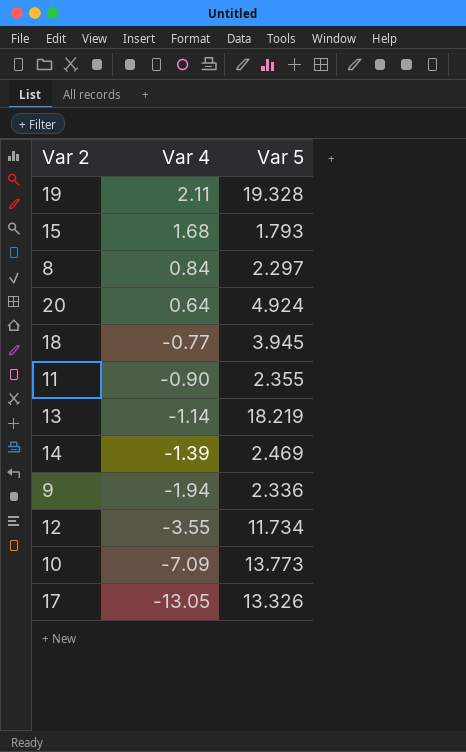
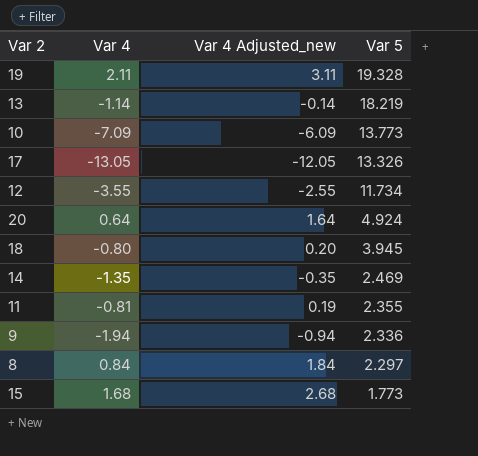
row order: Var 4 descending -> Var 5 descending
column Var 4 Adjusted_new | formula: none -> [Var 4] + 1
18 | Var 4: -0.77 -> -0.80
14 | Var 4: -1.39 -> -1.35
11 | Var 4: -0.90 -> -0.81
15 | Var 5: 1.793 -> 1.773

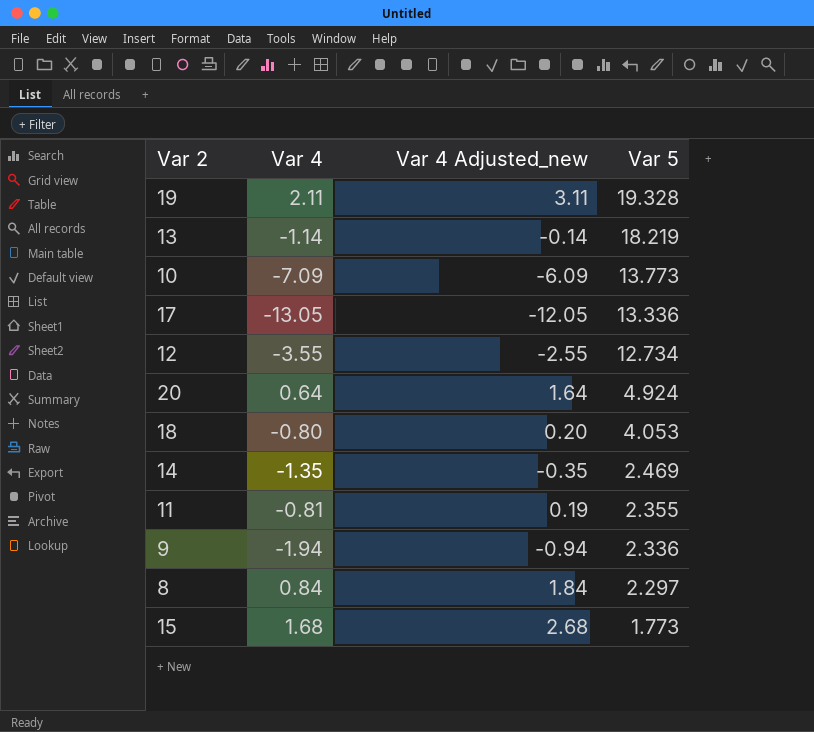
17 | Var 5: 13.326 -> 13.336
12 | Var 5: 11.734 -> 12.734
18 | Var 5: 3.945 -> 4.053

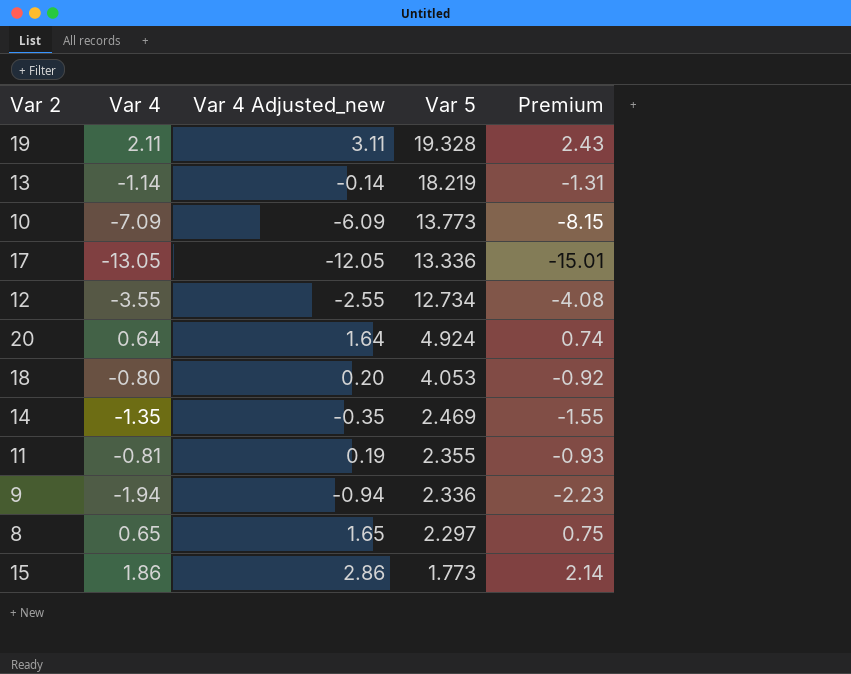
column Premium | formula: none -> [Var 4] * 1.15
8 | Var 4: 0.84 -> 0.65
8 | Var 4 Adjusted_new: 1.84 -> 1.65
15 | Var 4: 1.68 -> 1.86
15 | Var 4 Adjusted_new: 2.68 -> 2.86

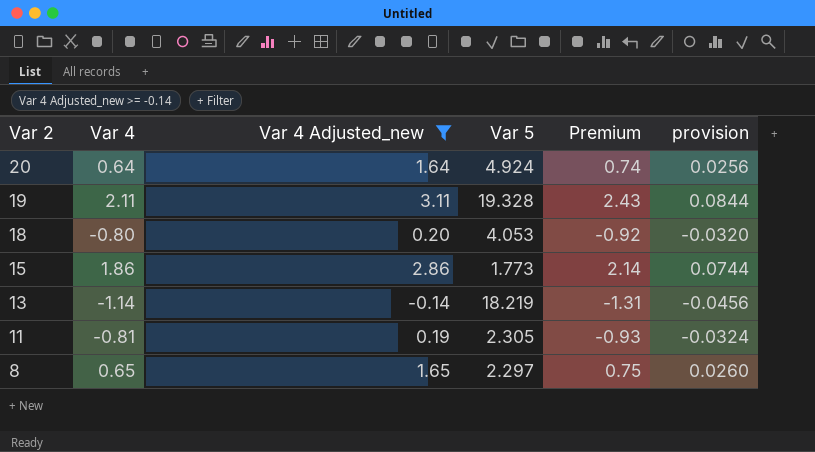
filter: none -> Var 4 Adjusted_new >= -0.14
row order: Var 5 descending -> Var 2 descending
column provision | formula: none -> [Var 4] * 0.04
11 | Var 5: 2.355 -> 2.305

